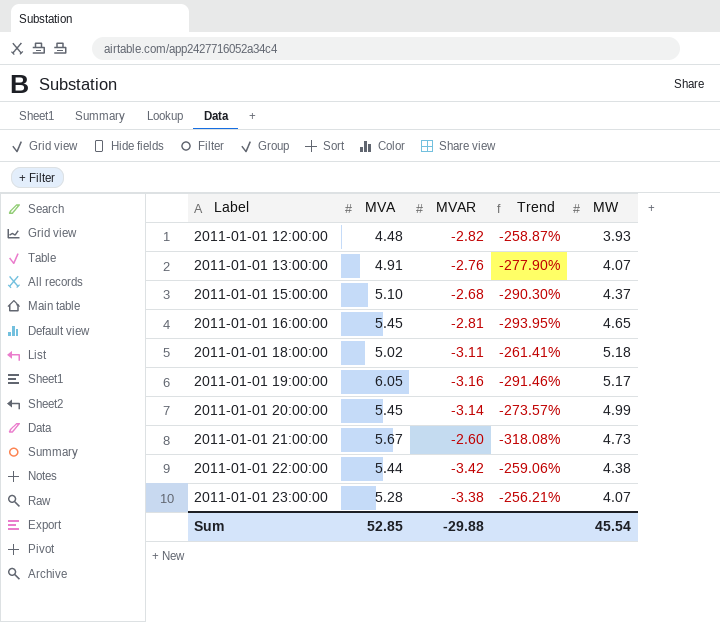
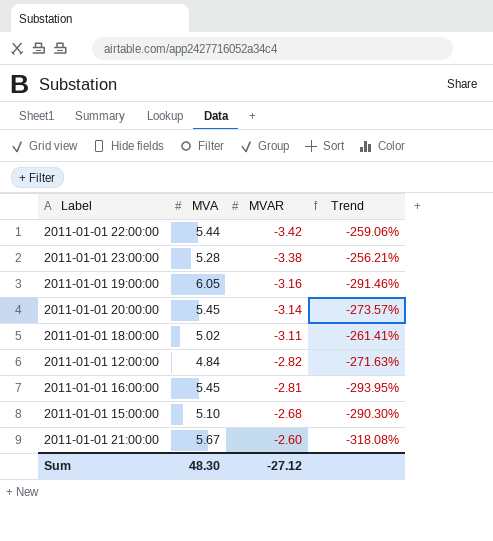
row order: Label ascending -> MVAR ascending
column MW | position: 5 -> none
row 2011-01-01 13:00:00: 4.91 | -2.76 | -277.90% | 4.07 -> none
2011-01-01 12:00:00 | MVA: 4.48 -> 4.84
2011-01-01 12:00:00 | Trend: -258.87% -> -271.63%
Sum | MVA: 52.85 -> 48.30
Sum | MVAR: -29.88 -> -27.12

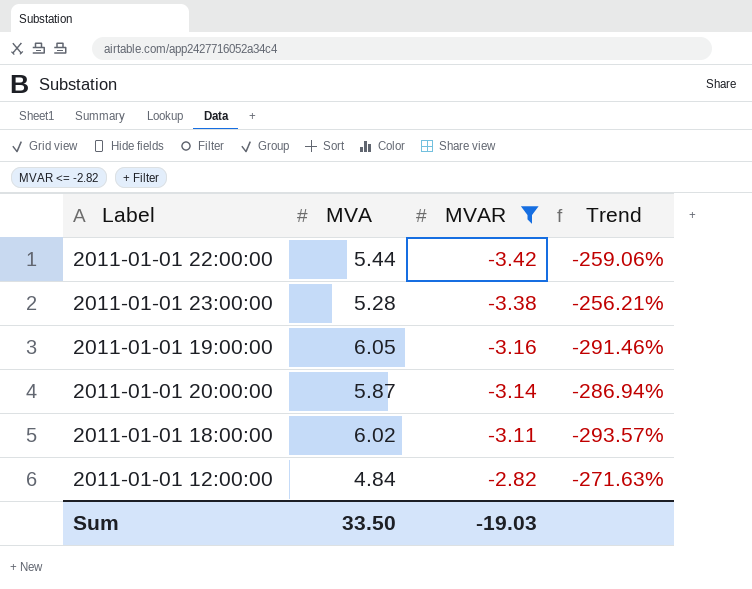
filter: none -> MVAR <= -2.82
2011-01-01 20:00:00 | MVA: 5.45 -> 5.87
2011-01-01 20:00:00 | Trend: -273.57% -> -286.94%
2011-01-01 18:00:00 | MVA: 5.02 -> 6.02
2011-01-01 18:00:00 | Trend: -261.41% -> -293.57%
Sum | MVA: 48.30 -> 33.50
Sum | MVAR: -27.12 -> -19.03

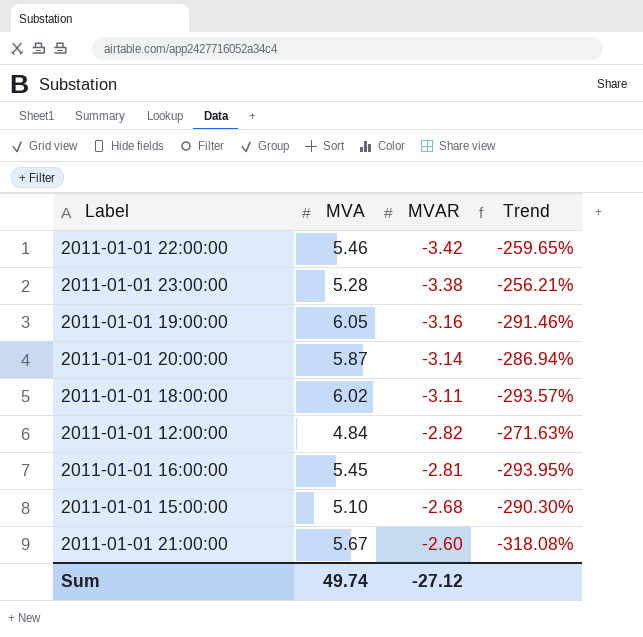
filter: MVAR <= -2.82 -> none
2011-01-01 22:00:00 | MVA: 5.44 -> 5.46
2011-01-01 22:00:00 | Trend: -259.06% -> -259.65%
Sum | MVA: 33.50 -> 49.74
Sum | MVAR: -19.03 -> -27.12

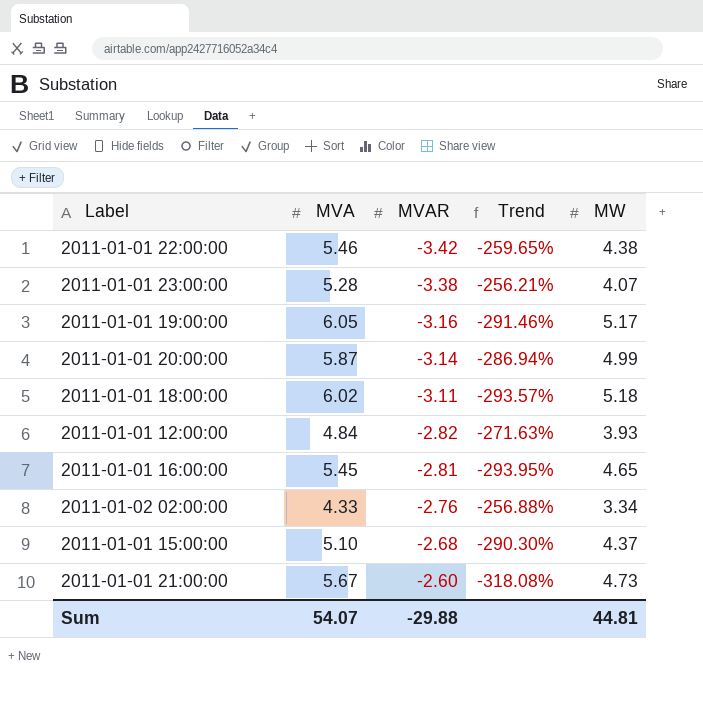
column MW | position: none -> 5
row 2011-01-02 02:00:00: none -> 4.33 | -2.76 | -256.88% | 3.34
Sum | MVA: 49.74 -> 54.07
Sum | MVAR: -27.12 -> -29.88

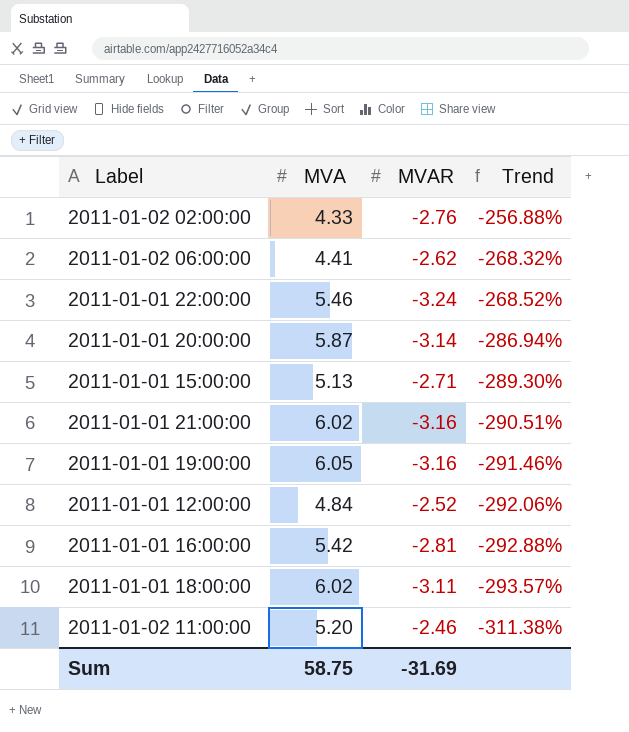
row order: MVAR ascending -> Trend descending
column MW | position: 5 -> none
row 2011-01-01 23:00:00: 5.28 | -3.38 | -256.21% | 4.07 -> none
row 2011-01-02 06:00:00: none -> 4.41 | -2.62 | -268.32%
2011-01-01 22:00:00 | MVAR: -3.42 -> -3.24
2011-01-01 22:00:00 | Trend: -259.65% -> -268.52%
2011-01-01 15:00:00 | MVA: 5.10 -> 5.13
2011-01-01 15:00:00 | MVAR: -2.68 -> -2.71
2011-01-01 15:00:00 | Trend: -290.30% -> -289.30%
2011-01-01 21:00:00 | MVA: 5.67 -> 6.02
2011-01-01 21:00:00 | MVAR: -2.60 -> -3.16
2011-01-01 21:00:00 | Trend: -318.08% -> -290.51%
2011-01-01 12:00:00 | MVAR: -2.82 -> -2.52
2011-01-01 12:00:00 | Trend: -271.63% -> -292.06%
2011-01-01 16:00:00 | MVA: 5.45 -> 5.42
2011-01-01 16:00:00 | Trend: -293.95% -> -292.88%
row 2011-01-02 11:00:00: none -> 5.20 | -2.46 | -311.38%
Sum | MVA: 54.07 -> 58.75
Sum | MVAR: -29.88 -> -31.69

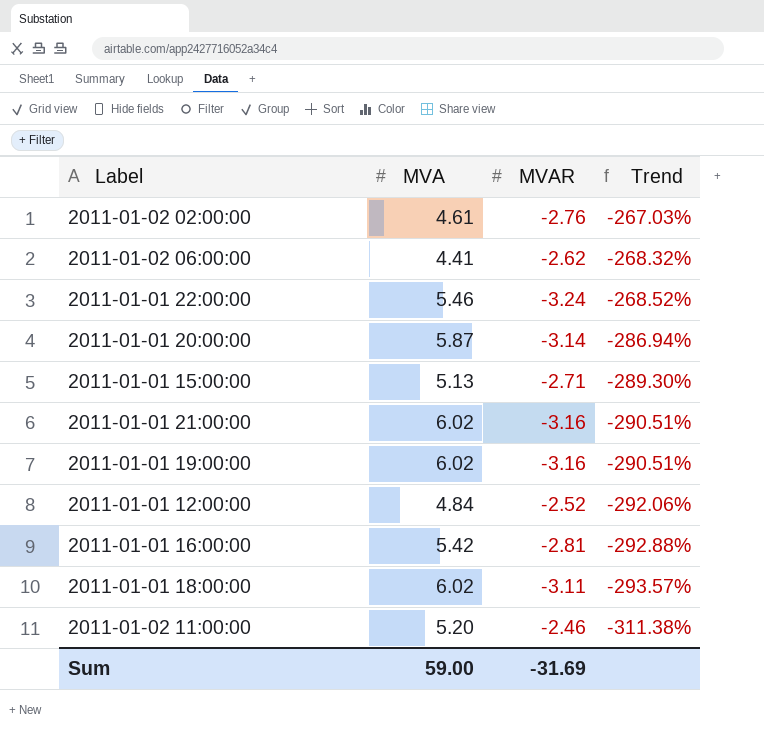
2011-01-02 02:00:00 | MVA: 4.33 -> 4.61
2011-01-02 02:00:00 | Trend: -256.88% -> -267.03%
2011-01-01 19:00:00 | MVA: 6.05 -> 6.02
2011-01-01 19:00:00 | Trend: -291.46% -> -290.51%
Sum | MVA: 58.75 -> 59.00

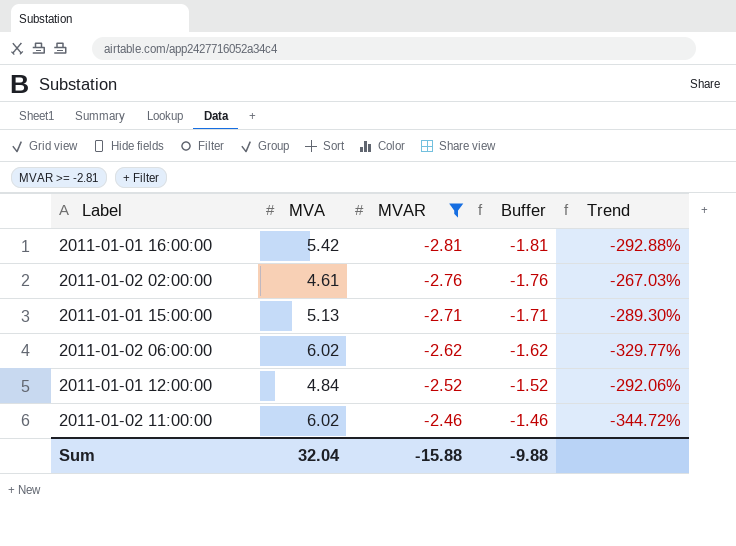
filter: none -> MVAR >= -2.81
row order: Trend descending -> MVAR ascending
column Buffer | formula: none -> [MVAR] + 1
2011-01-02 06:00:00 | MVA: 4.41 -> 6.02
2011-01-02 06:00:00 | Trend: -268.32% -> -329.77%
2011-01-02 11:00:00 | MVA: 5.20 -> 6.02
2011-01-02 11:00:00 | Trend: -311.38% -> -344.72%
Sum | MVA: 59.00 -> 32.04
Sum | MVAR: -31.69 -> -15.88

